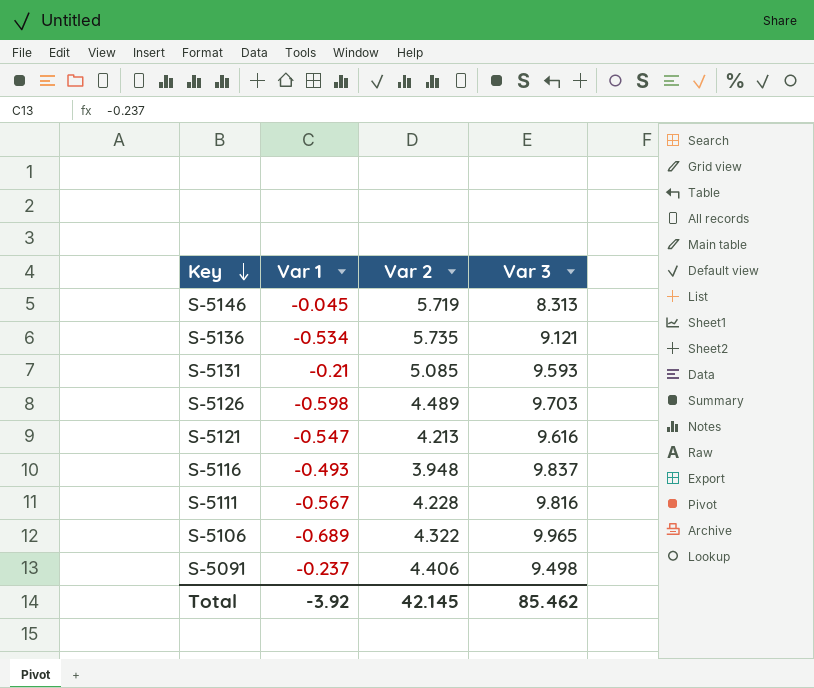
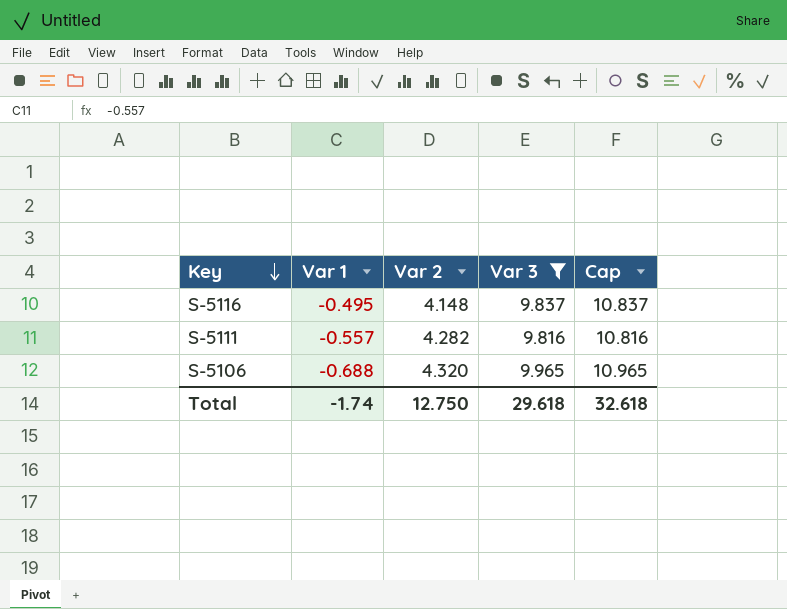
filter: none -> Var 3 >= 9.816
column Cap | formula: none -> [Var 3] + 1
S-5116 | Var 1: -0.493 -> -0.495
S-5116 | Var 2: 3.948 -> 4.148
S-5111 | Var 1: -0.567 -> -0.557
S-5111 | Var 2: 4.228 -> 4.282
S-5106 | Var 1: -0.689 -> -0.688
S-5106 | Var 2: 4.322 -> 4.320
Total | Var 1: -3.92 -> -1.74
Total | Var 2: 42.145 -> 12.750
Total | Var 3: 85.462 -> 29.618

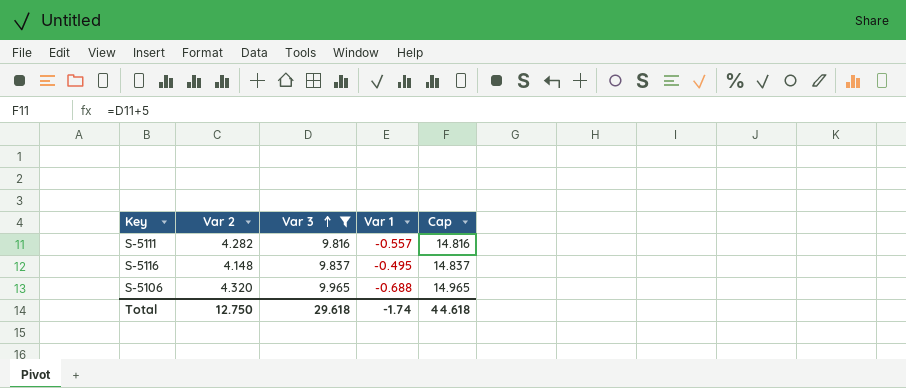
row order: Key descending -> Var 3 ascending
column Var 1 | position: 2 -> 4
column Cap | formula: [Var 3] + 1 -> [Var 3] + 5
Total | Cap: 32.618 -> 44.618

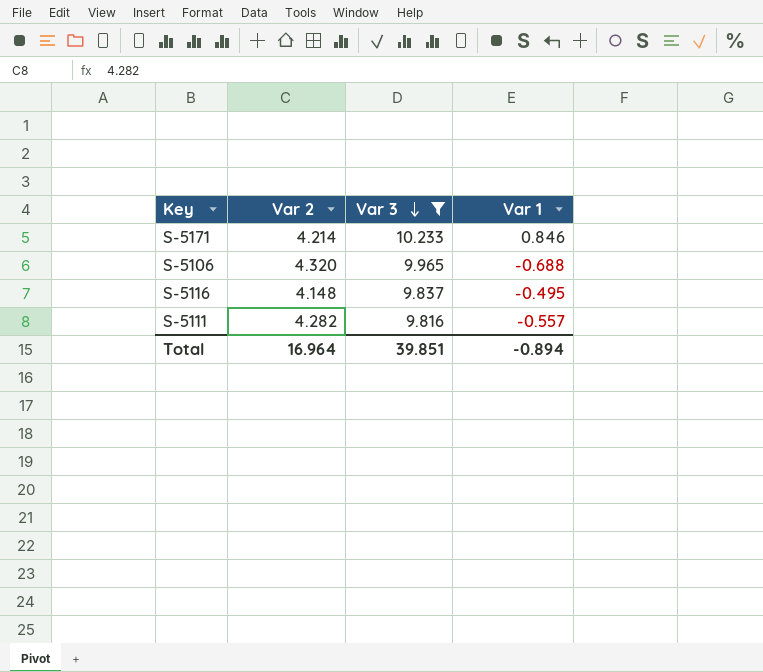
row order: Var 3 ascending -> Var 3 descending
column Cap | formula: [Var 3] + 5 -> none
row S-5171: none -> 4.214 | 10.233 | 0.846
Total | Var 2: 12.750 -> 16.964
Total | Var 3: 29.618 -> 39.851
Total | Var 1: -1.74 -> -0.894

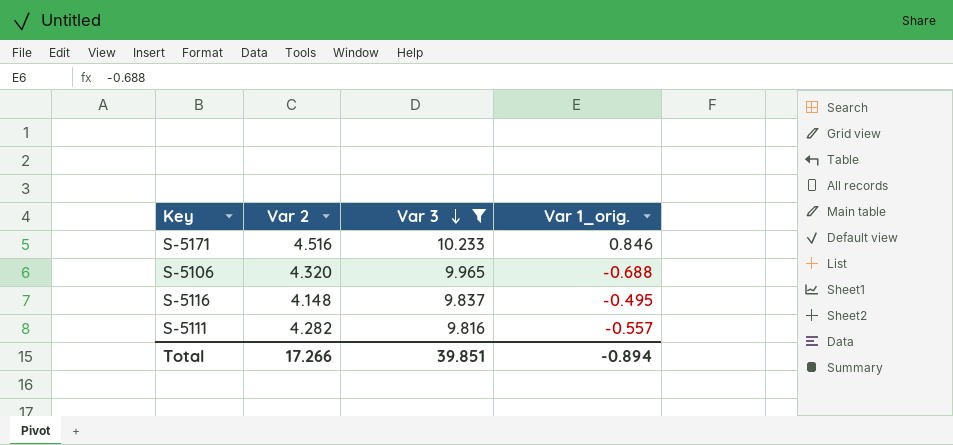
column name: Var 1 -> Var 1_orig.
S-5171 | Var 2: 4.214 -> 4.516
Total | Var 2: 16.964 -> 17.266

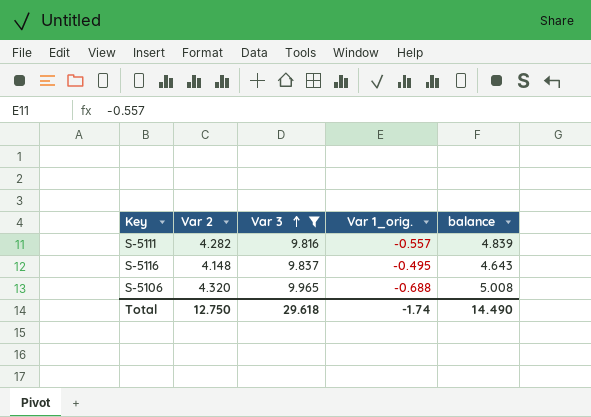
row order: Var 3 descending -> Var 3 ascending
column balance | formula: none -> [Var 2] - [Var 1_orig.]
row S-5171: 4.516 | 10.233 | 0.846 -> none
Total | Var 2: 17.266 -> 12.750
Total | Var 3: 39.851 -> 29.618
Total | Var 1_orig.: -0.894 -> -1.74

